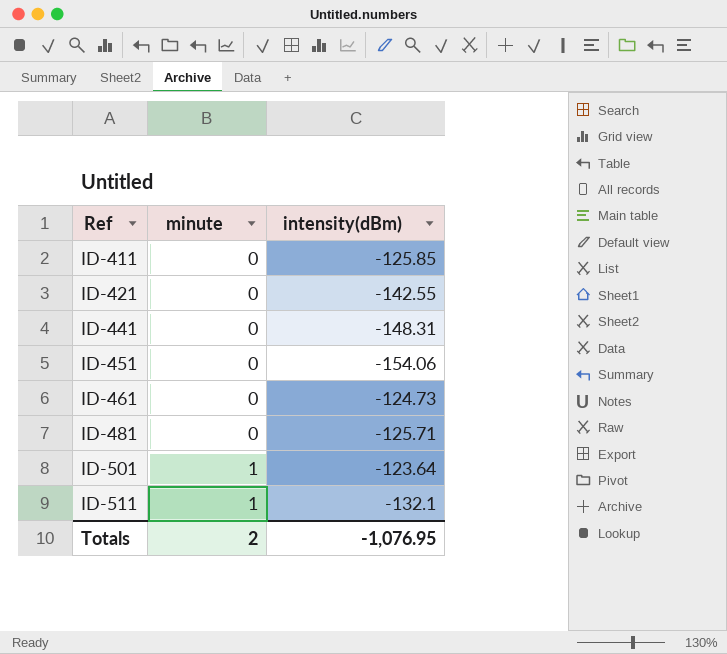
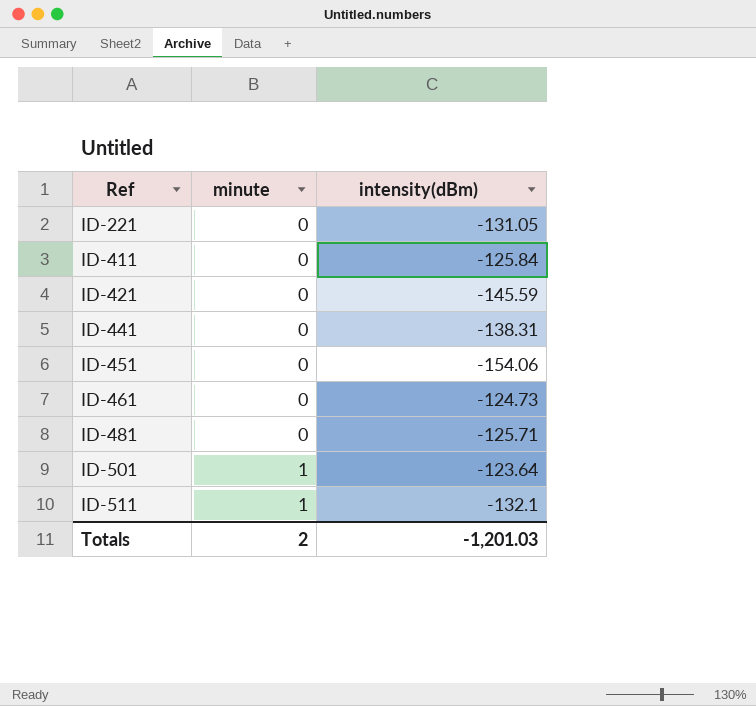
row ID-221: none -> 0 | -131.05
ID-411 | intensity(dBm): -125.85 -> -125.84
ID-421 | intensity(dBm): -142.55 -> -145.59
ID-441 | intensity(dBm): -148.31 -> -138.31
Totals | intensity(dBm): -1,076.95 -> -1,201.03

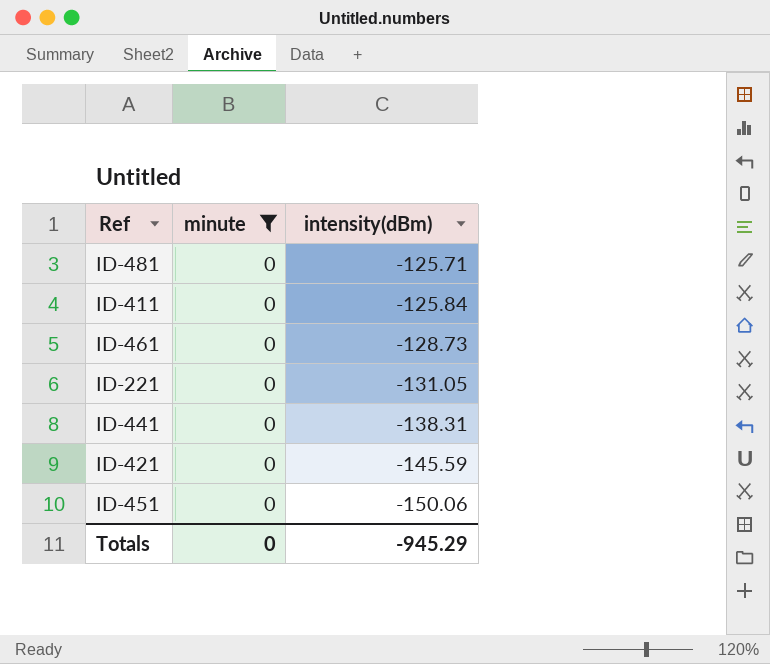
filter: none -> minute = 0
row order: Ref ascending -> intensity(dBm) descending
ID-461 | intensity(dBm): -124.73 -> -128.73
ID-451 | intensity(dBm): -154.06 -> -150.06
Totals | minute: 2 -> 0
Totals | intensity(dBm): -1,201.03 -> -945.29

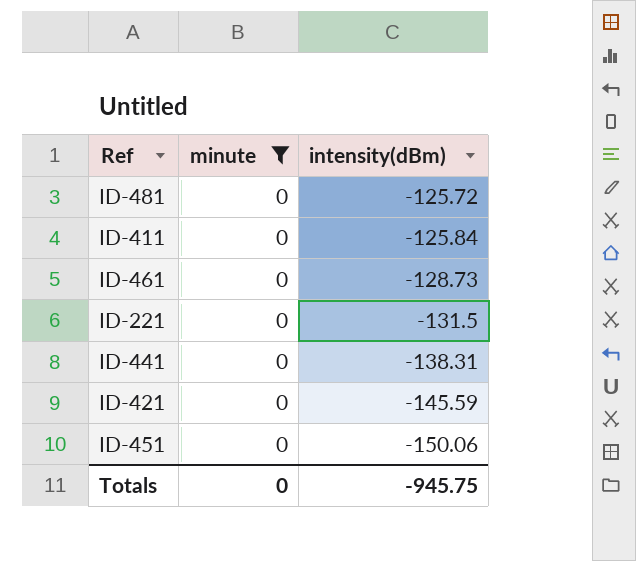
ID-481 | intensity(dBm): -125.71 -> -125.72
ID-221 | intensity(dBm): -131.05 -> -131.5
Totals | intensity(dBm): -945.29 -> -945.75

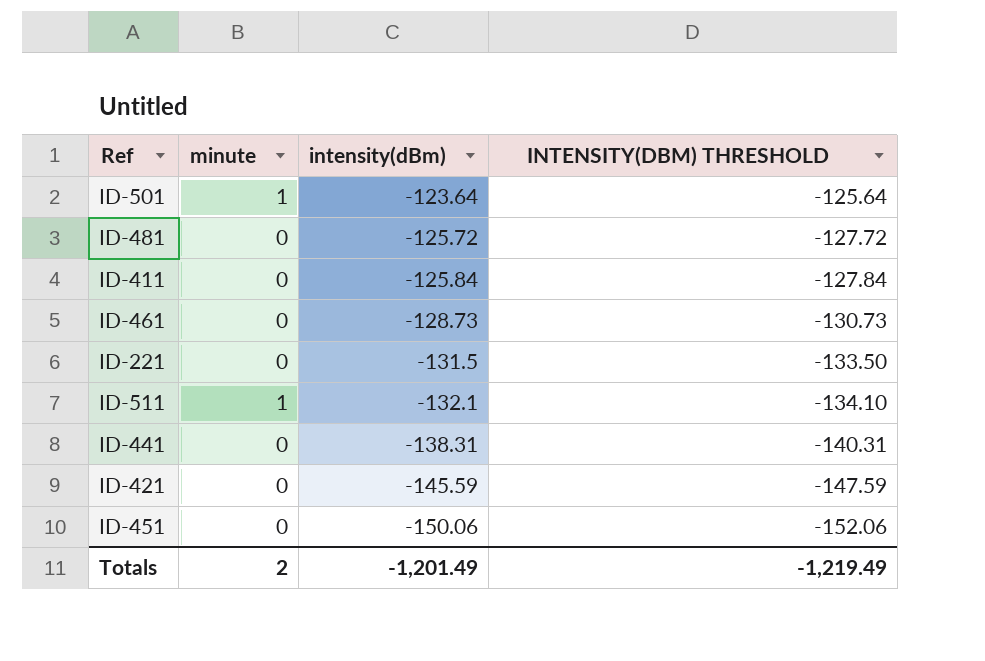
filter: minute = 0 -> none
column INTENSITY(DBM) THRESHOLD | formula: none -> [intensity(dBm)] - 2
Totals | minute: 0 -> 2
Totals | intensity(dBm): -945.75 -> -1,201.49

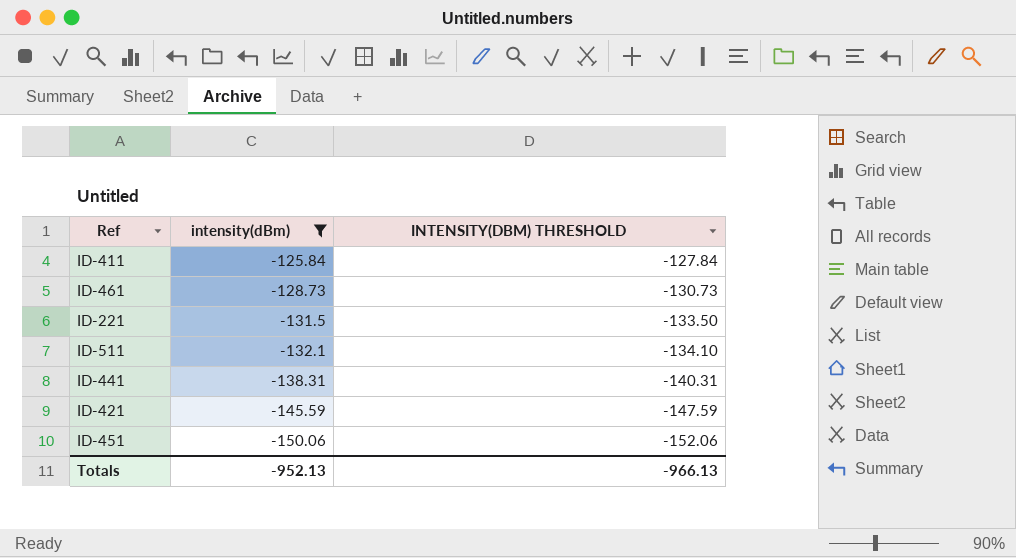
filter: none -> intensity(dBm) <= -125.84
column minute | position: 2 -> none
Totals | intensity(dBm): -1,201.49 -> -952.13
Totals | INTENSITY(DBM) THRESHOLD: -1,219.49 -> -966.13

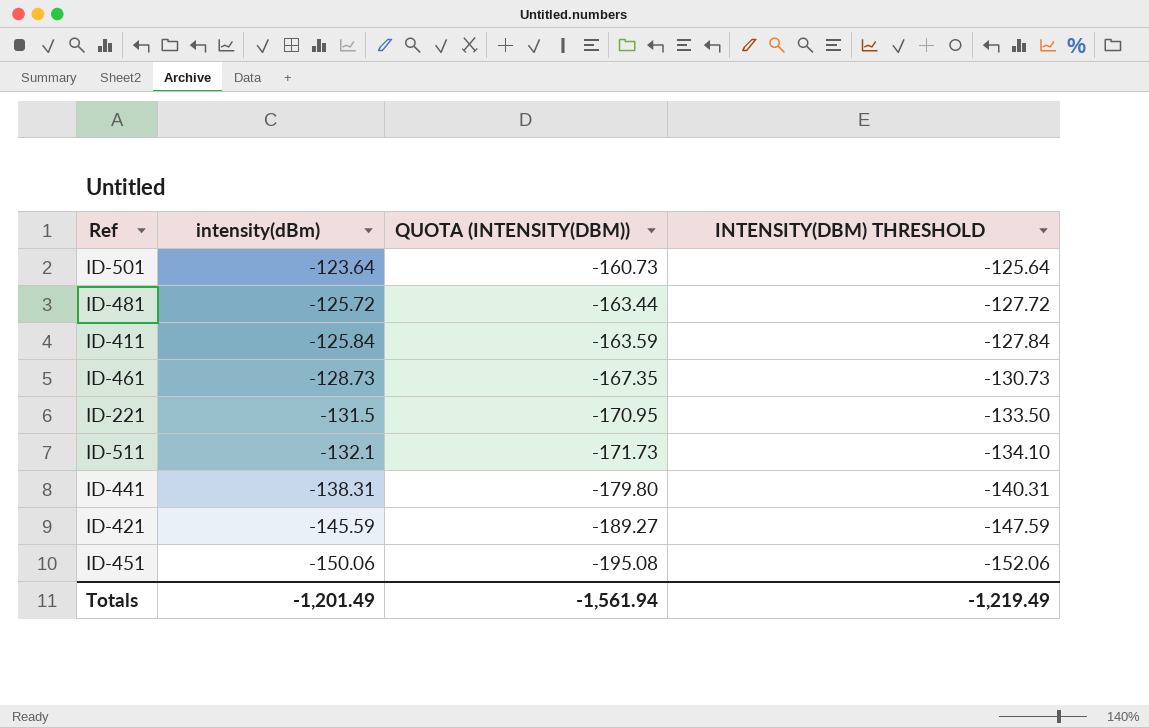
filter: intensity(dBm) <= -125.84 -> none
column QUOTA (INTENSITY(DBM)) | formula: none -> [intensity(dBm)] * 1.3
Totals | intensity(dBm): -952.13 -> -1,201.49
Totals | INTENSITY(DBM) THRESHOLD: -966.13 -> -1,219.49

